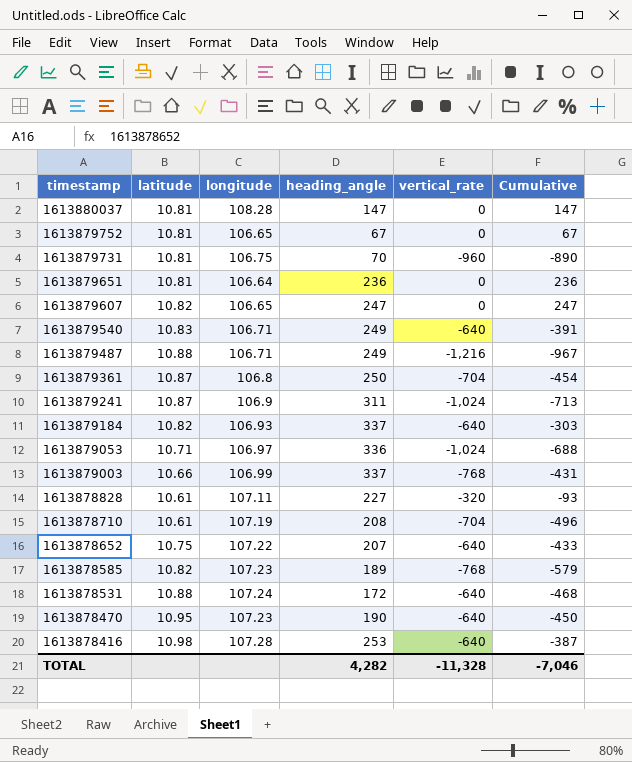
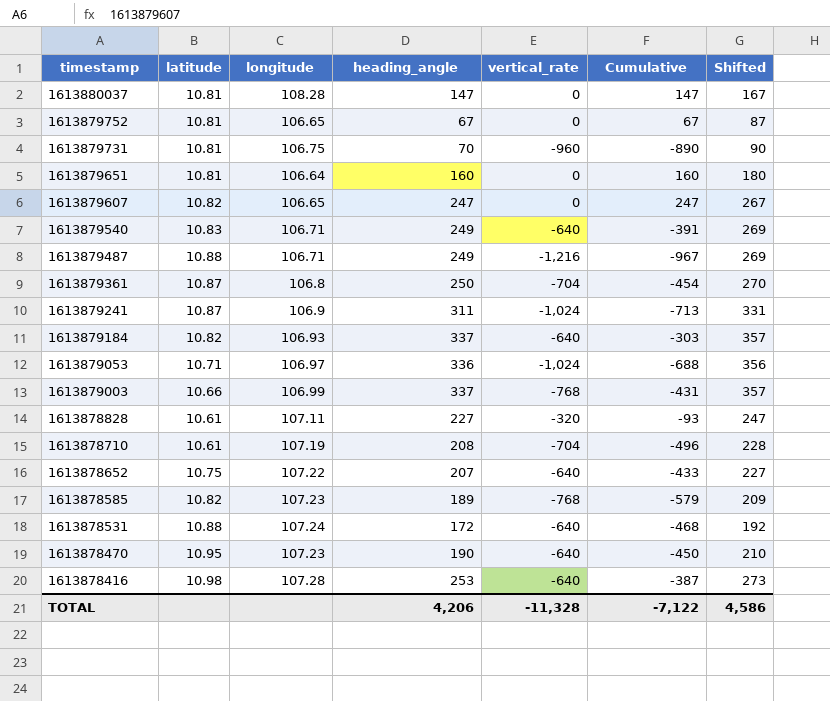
column Shifted | formula: none -> [heading_angle] + 20
1613879651 | heading_angle: 236 -> 160
1613879651 | Cumulative: 236 -> 160
TOTAL | heading_angle: 4,282 -> 4,206
TOTAL | Cumulative: -7,046 -> -7,122

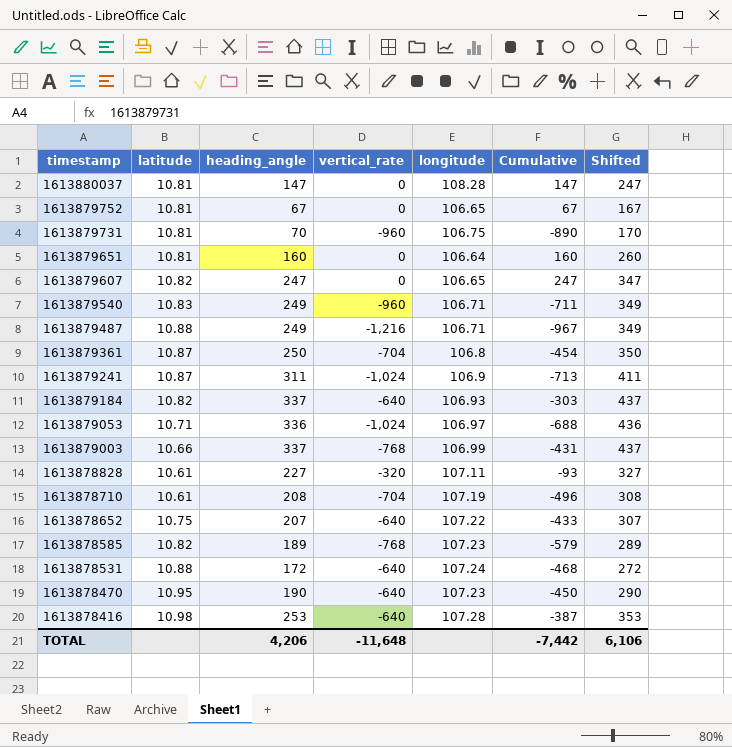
column longitude | position: 3 -> 5
column Shifted | formula: [heading_angle] + 20 -> [heading_angle] + 100
1613879540 | vertical_rate: -640 -> -960
1613879540 | Cumulative: -391 -> -711
TOTAL | vertical_rate: -11,328 -> -11,648
TOTAL | Cumulative: -7,122 -> -7,442
TOTAL | Shifted: 4,586 -> 6,106

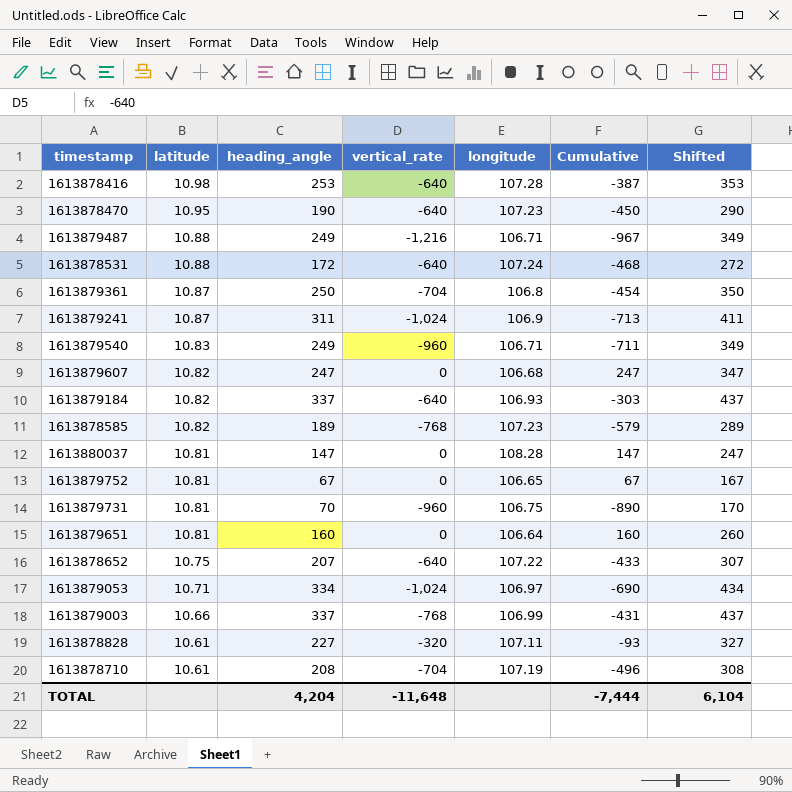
row order: timestamp descending -> latitude descending
1613879607 | longitude: 106.65 -> 106.68
1613879053 | heading_angle: 336 -> 334
1613879053 | Cumulative: -688 -> -690
1613879053 | Shifted: 436 -> 434
TOTAL | heading_angle: 4,206 -> 4,204
TOTAL | Cumulative: -7,442 -> -7,444
TOTAL | Shifted: 6,106 -> 6,104

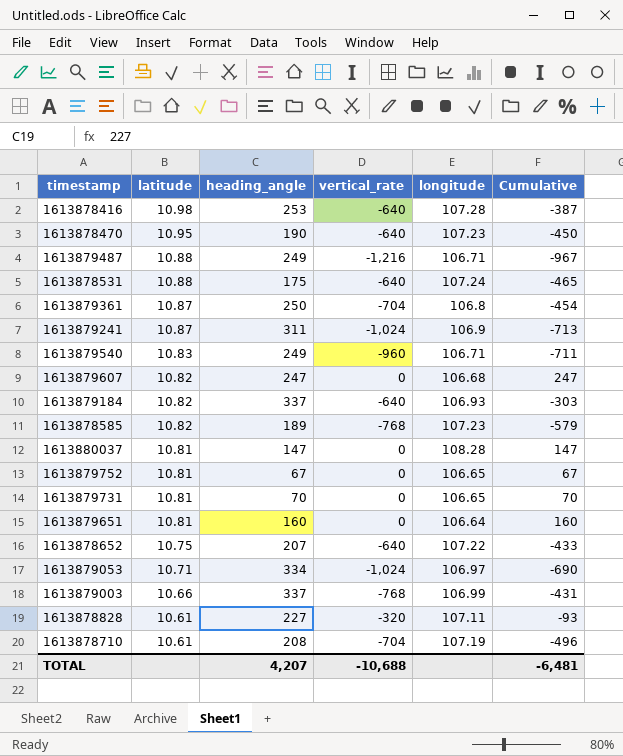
column Shifted | formula: [heading_angle] + 100 -> none
1613878531 | heading_angle: 172 -> 175
1613878531 | Cumulative: -468 -> -465
1613879731 | vertical_rate: -960 -> 0
1613879731 | longitude: 106.75 -> 106.65
1613879731 | Cumulative: -890 -> 70
TOTAL | heading_angle: 4,204 -> 4,207
TOTAL | vertical_rate: -11,648 -> -10,688
TOTAL | Cumulative: -7,444 -> -6,481

